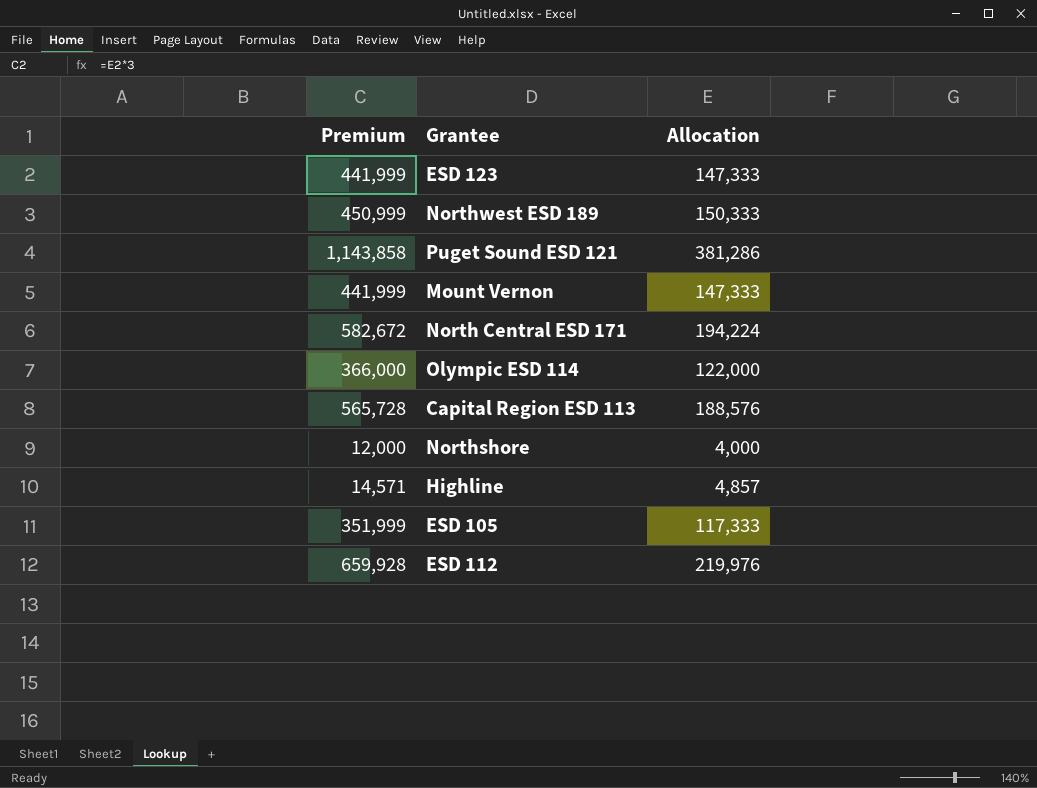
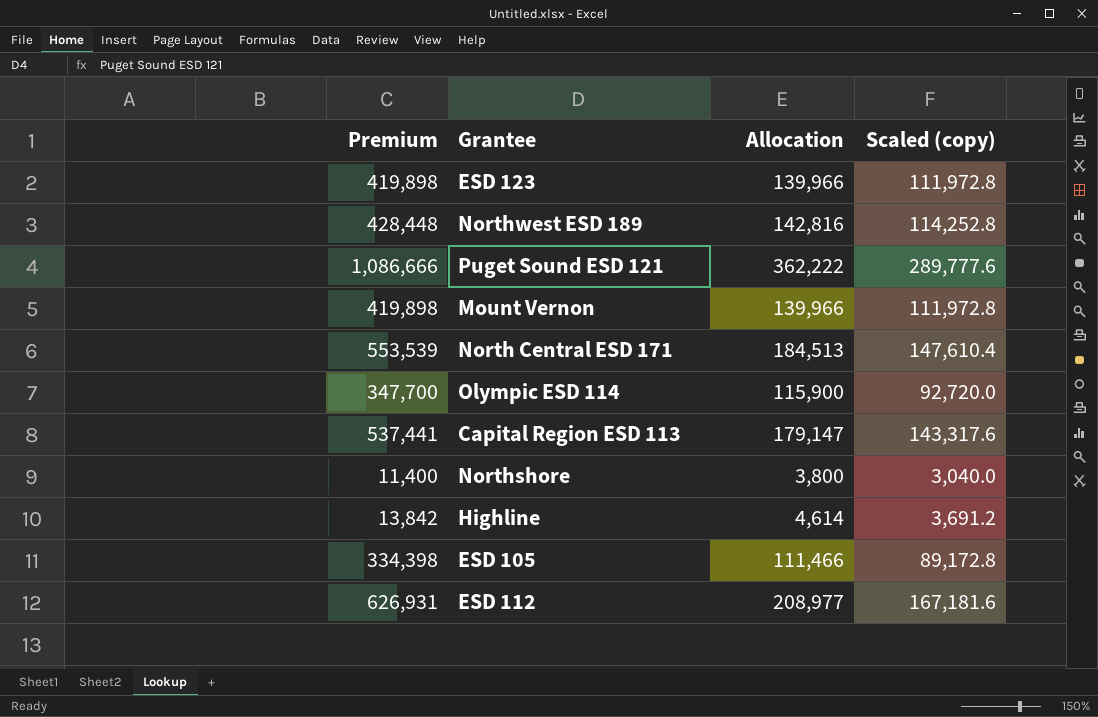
column Scaled (copy) | formula: none -> [Allocation] * 0.8
ESD 123 | Premium: 441,999 -> 419,898
ESD 123 | Allocation: 147,333 -> 139,966
Northwest ESD 189 | Premium: 450,999 -> 428,448
Northwest ESD 189 | Allocation: 150,333 -> 142,816
Puget Sound ESD 121 | Premium: 1,143,858 -> 1,086,666
Puget Sound ESD 121 | Allocation: 381,286 -> 362,222
Mount Vernon | Premium: 441,999 -> 419,898
Mount Vernon | Allocation: 147,333 -> 139,966
North Central ESD 171 | Premium: 582,672 -> 553,539
North Central ESD 171 | Allocation: 194,224 -> 184,513
Olympic ESD 114 | Premium: 366,000 -> 347,700
Olympic ESD 114 | Allocation: 122,000 -> 115,900
Capital Region ESD 113 | Premium: 565,728 -> 537,441
Capital Region ESD 113 | Allocation: 188,576 -> 179,147
Northshore | Premium: 12,000 -> 11,400
Northshore | Allocation: 4,000 -> 3,800
Highline | Premium: 14,571 -> 13,842
Highline | Allocation: 4,857 -> 4,614
ESD 105 | Premium: 351,999 -> 334,398
ESD 105 | Allocation: 117,333 -> 111,466
ESD 112 | Premium: 659,928 -> 626,931
ESD 112 | Allocation: 219,976 -> 208,977

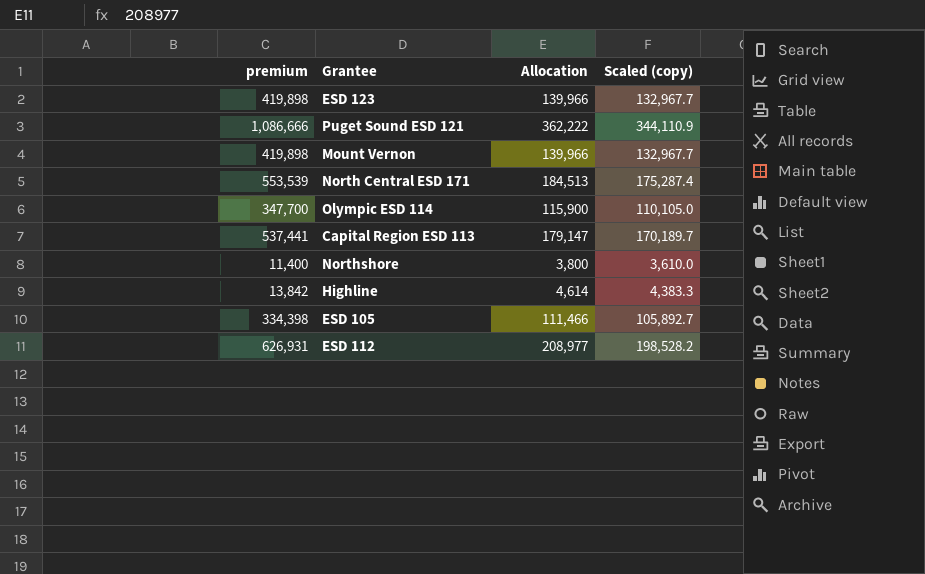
column name: Premium -> premium
column Scaled (copy) | formula: [Allocation] * 0.8 -> [Allocation] * 0.95
row Northwest ESD 189: 428,448 | 142,816 | 114,252.8 -> none

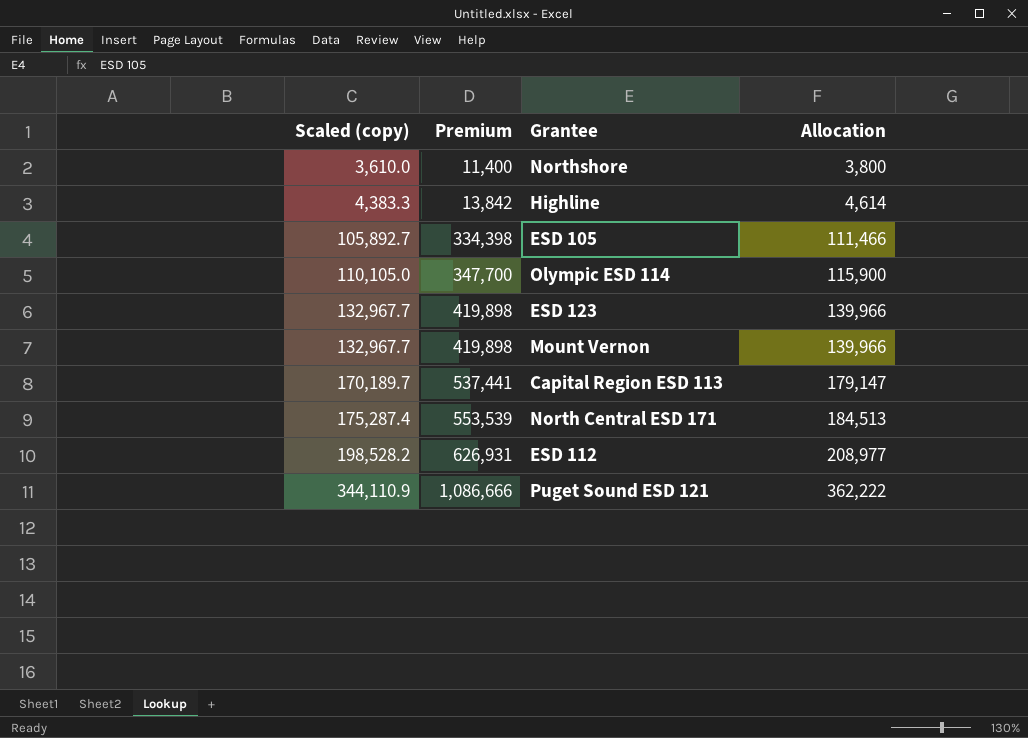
row order: none -> Scaled (copy) ascending
column Scaled (copy) | position: 4 -> 1
column name: premium -> Premium

